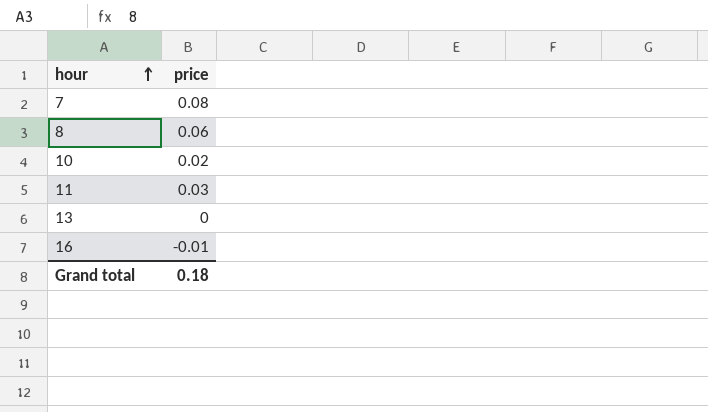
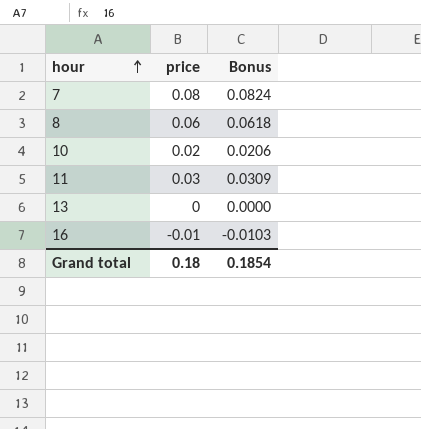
column Bonus | formula: none -> [price] * 1.03

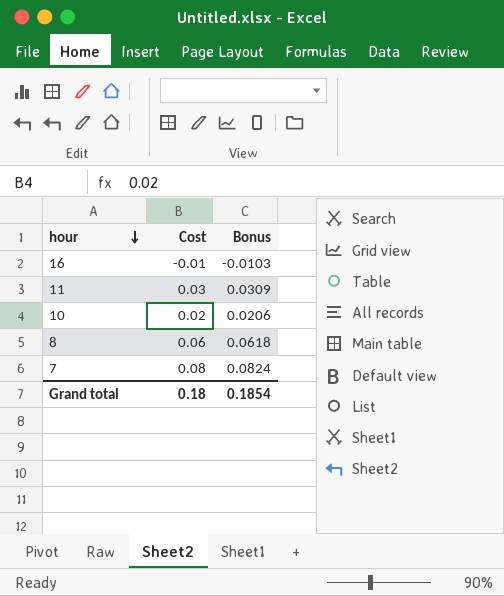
row order: hour ascending -> hour descending
column name: price -> Cost
row 13: 0 | 0.0000 -> none

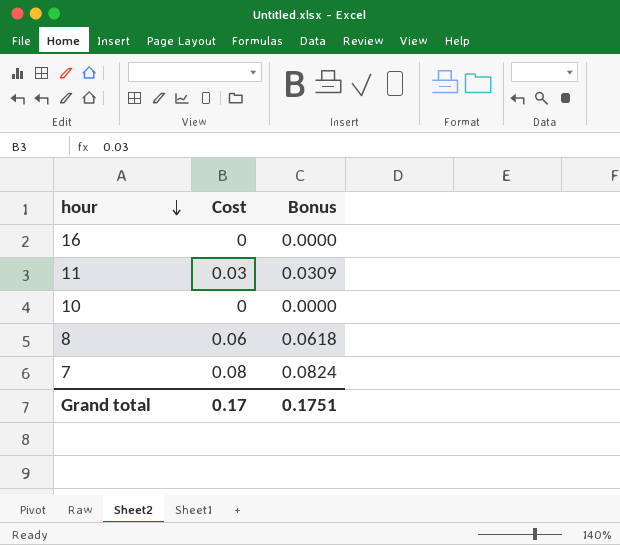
16 | Cost: -0.01 -> 0
16 | Bonus: -0.0103 -> 0.0000
10 | Cost: 0.02 -> 0
10 | Bonus: 0.0206 -> 0.0000
Grand total | Cost: 0.18 -> 0.17
Grand total | Bonus: 0.1854 -> 0.1751

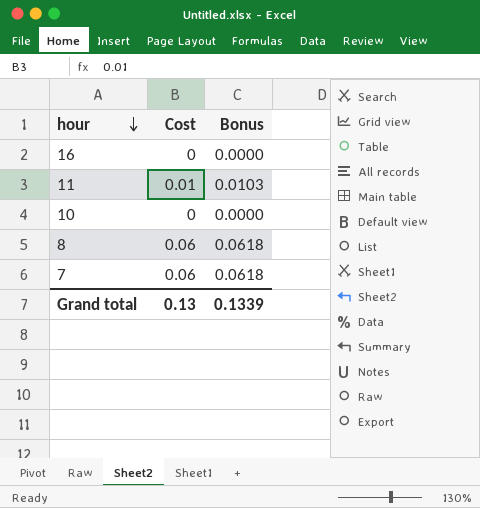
11 | Cost: 0.03 -> 0.01
11 | Bonus: 0.0309 -> 0.0103
7 | Cost: 0.08 -> 0.06
7 | Bonus: 0.0824 -> 0.0618
Grand total | Cost: 0.17 -> 0.13
Grand total | Bonus: 0.1751 -> 0.1339

